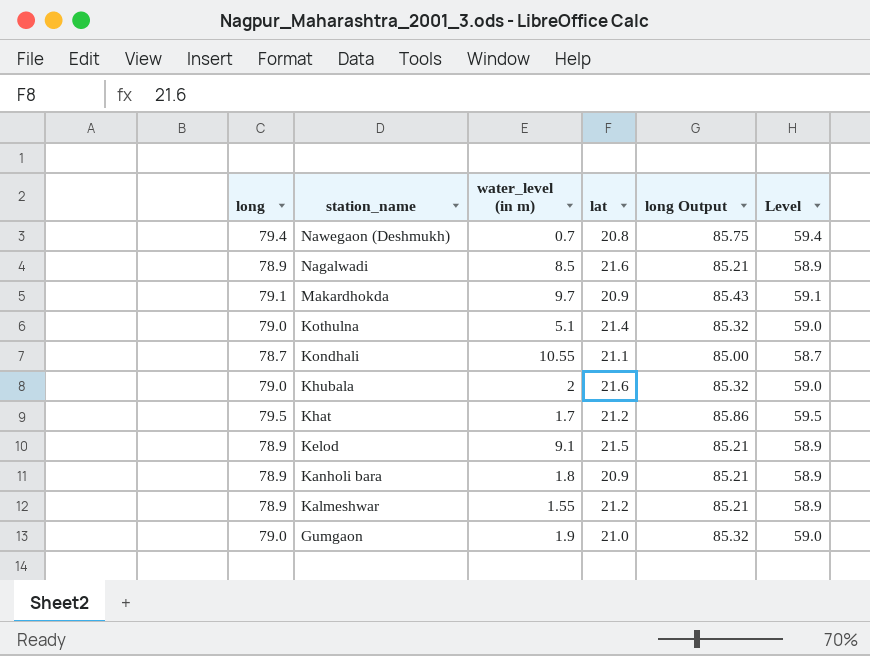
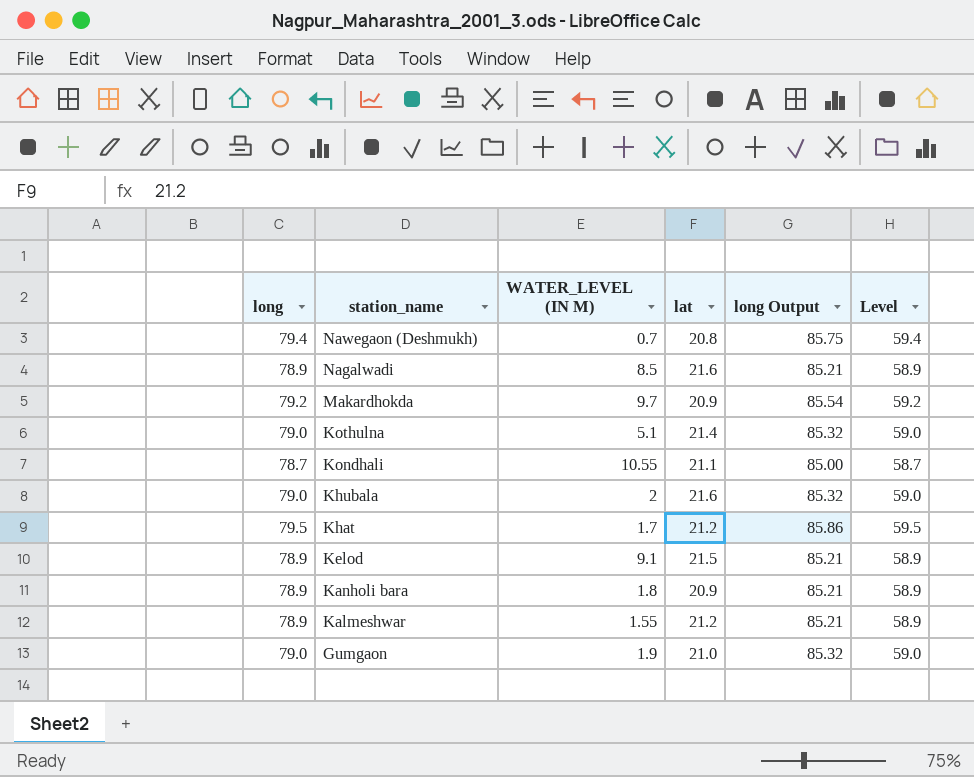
column name: water_level (in m) -> WATER_LEVEL (IN M)
Makardhokda | long: 79.1 -> 79.2
Makardhokda | long Output: 85.43 -> 85.54
Makardhokda | Level: 59.1 -> 59.2

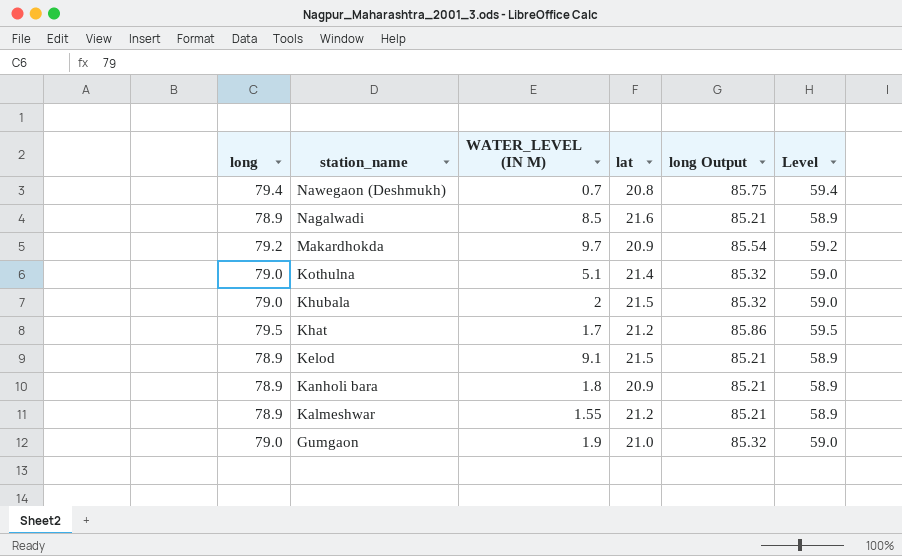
row Kondhali: 78.7 | 10.55 | 21.1 | 85.00 | 58.7 -> none
Khubala | lat: 21.6 -> 21.5

